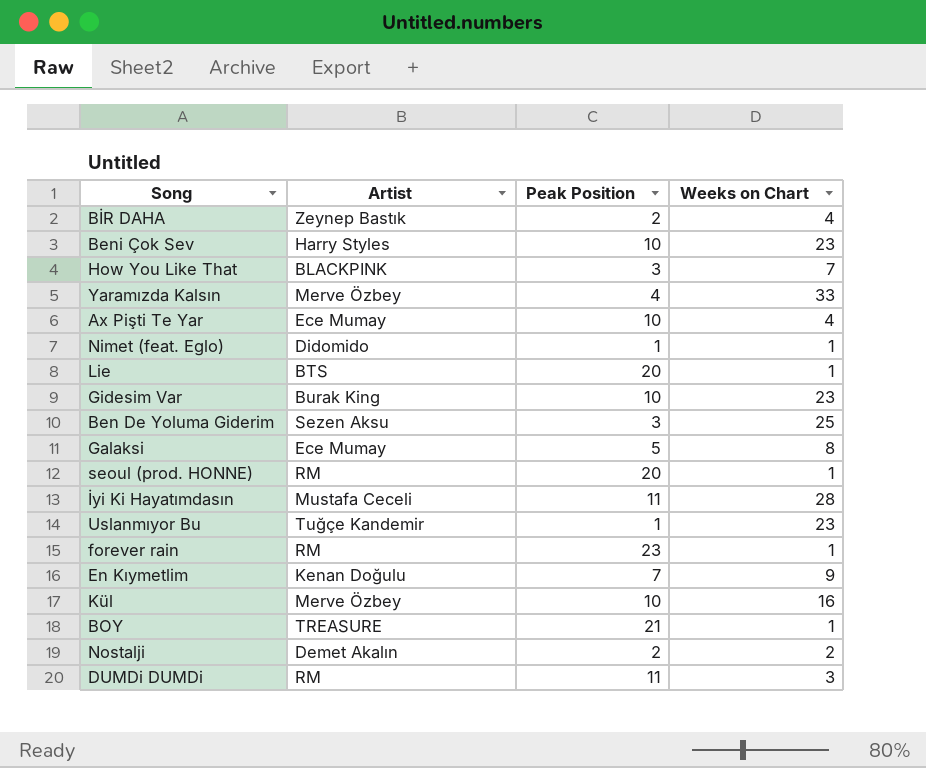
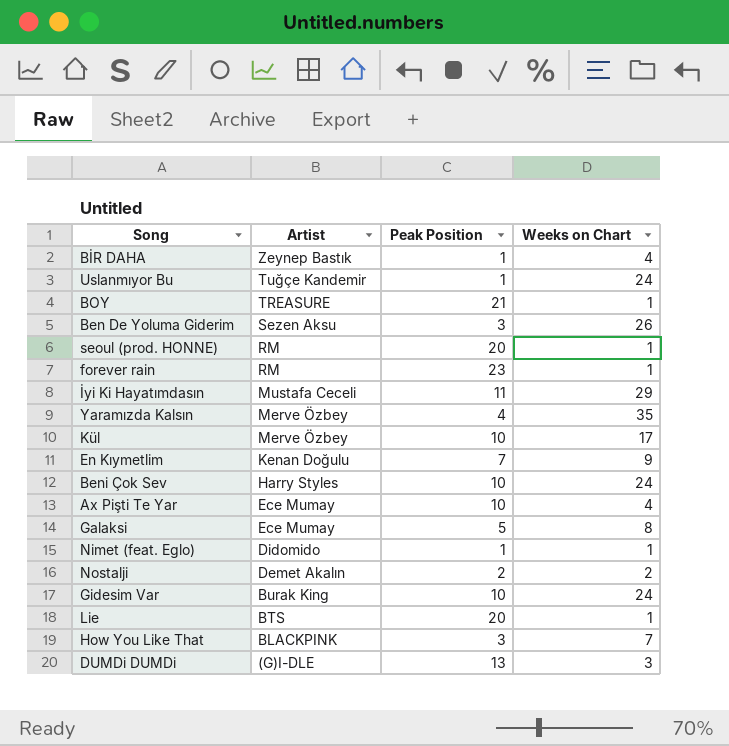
row order: none -> Artist descending
BİR DAHA | Peak Position: 2 -> 1
Uslanmıyor Bu | Weeks on Chart: 23 -> 24
Ben De Yoluma Giderim | Weeks on Chart: 25 -> 26
İyi Ki Hayatımdasın | Weeks on Chart: 28 -> 29
Yaramızda Kalsın | Weeks on Chart: 33 -> 35
Kül | Weeks on Chart: 16 -> 17
Beni Çok Sev | Weeks on Chart: 23 -> 24
Gidesim Var | Weeks on Chart: 23 -> 24
DUMDi DUMDi | Artist: RM -> (G)I-DLE
DUMDi DUMDi | Peak Position: 11 -> 13

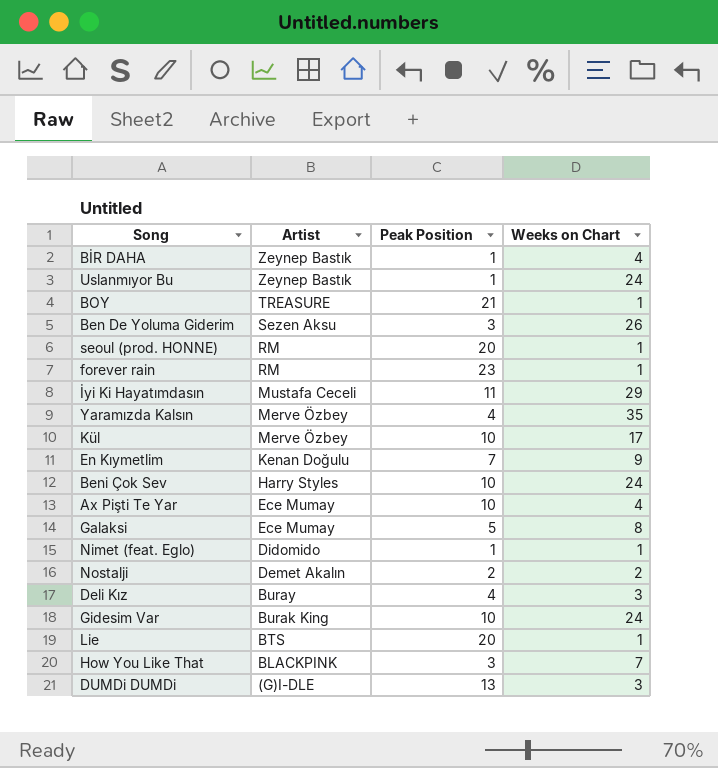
Uslanmıyor Bu | Artist: Tuğçe Kandemir -> Zeynep Bastık
row Deli Kız: none -> Buray | 4 | 3

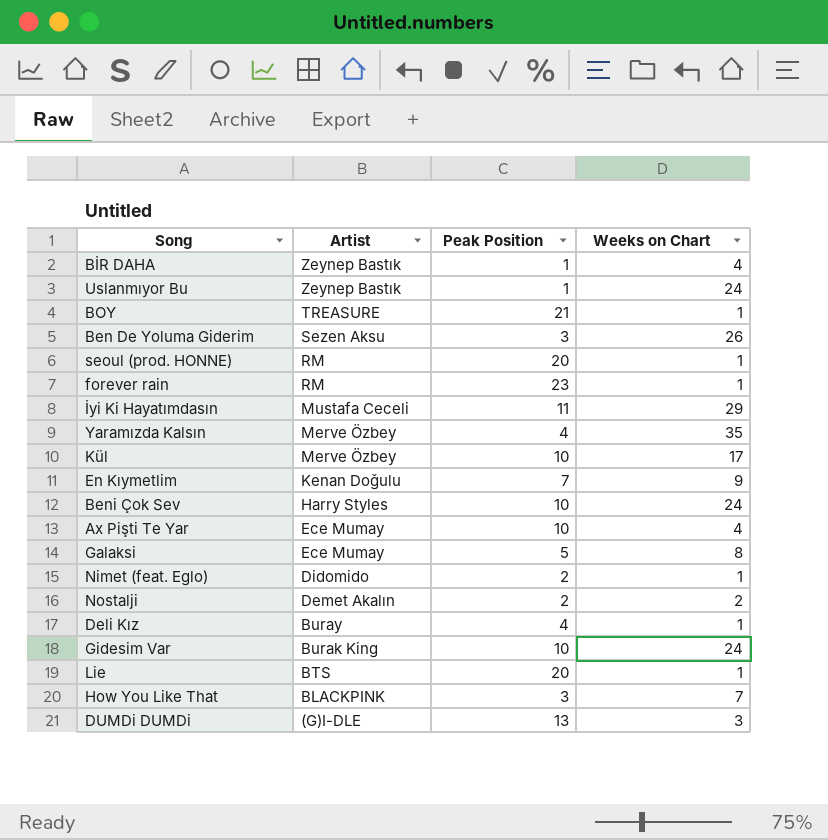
Nimet (feat. Eglo) | Peak Position: 1 -> 2
Deli Kız | Weeks on Chart: 3 -> 1

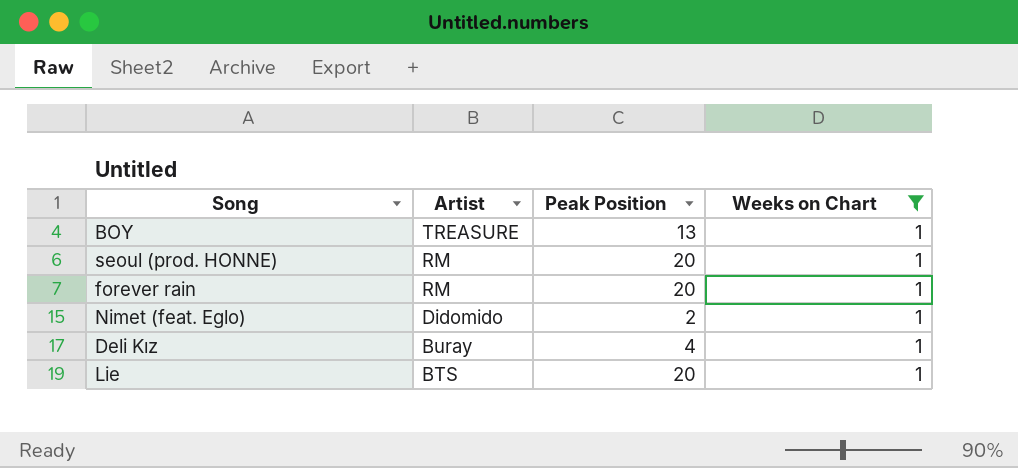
filter: none -> Weeks on Chart = 1
BOY | Peak Position: 21 -> 13
forever rain | Peak Position: 23 -> 20

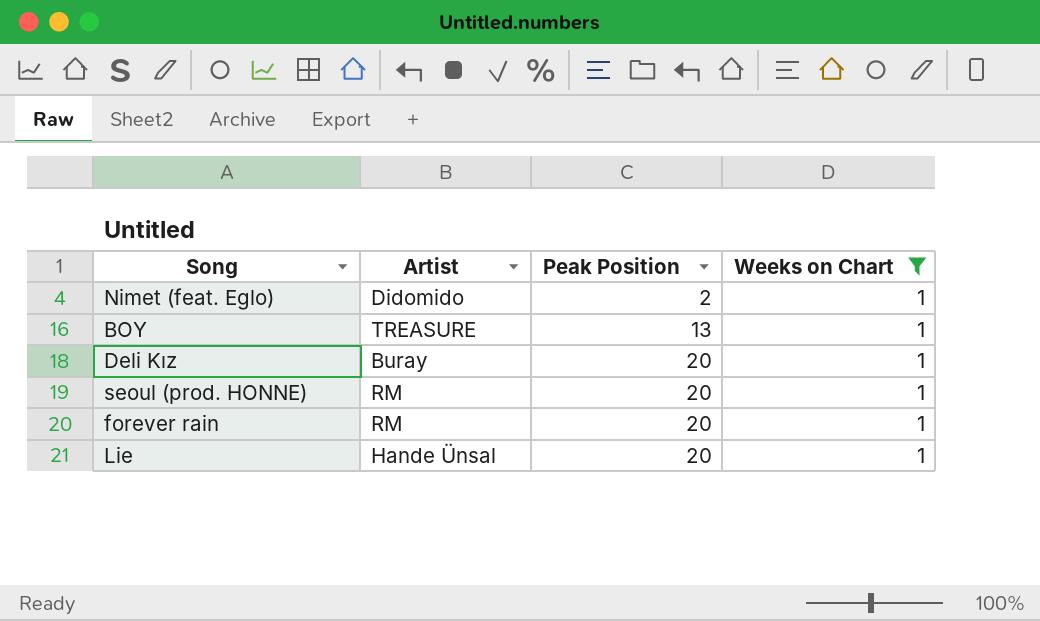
row order: Artist descending -> Peak Position ascending
Deli Kız | Peak Position: 4 -> 20
Lie | Artist: BTS -> Hande Ünsal

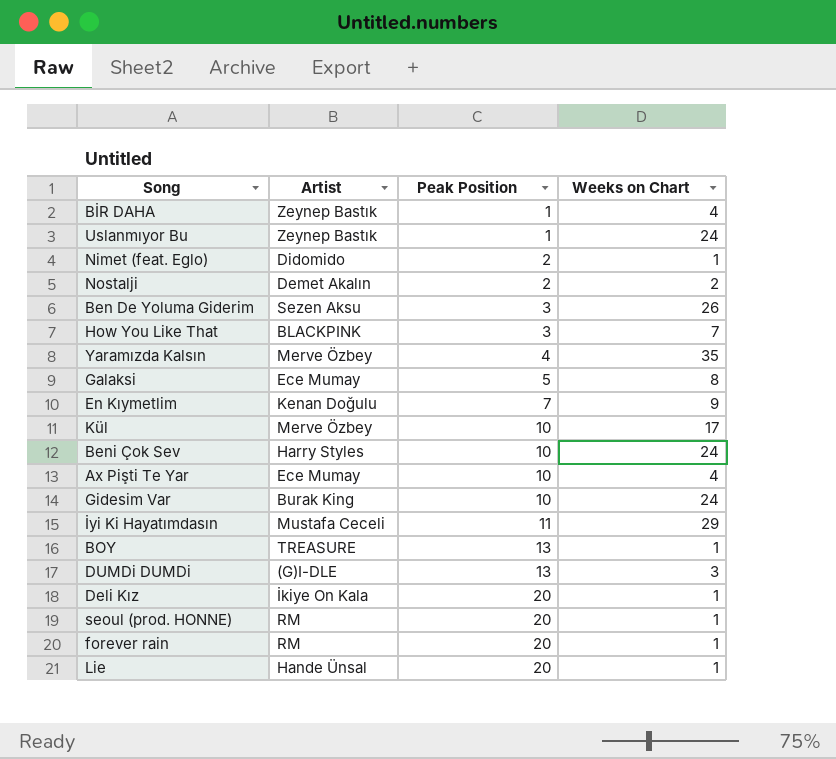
filter: Weeks on Chart = 1 -> none
Deli Kız | Artist: Buray -> İkiye On Kala

